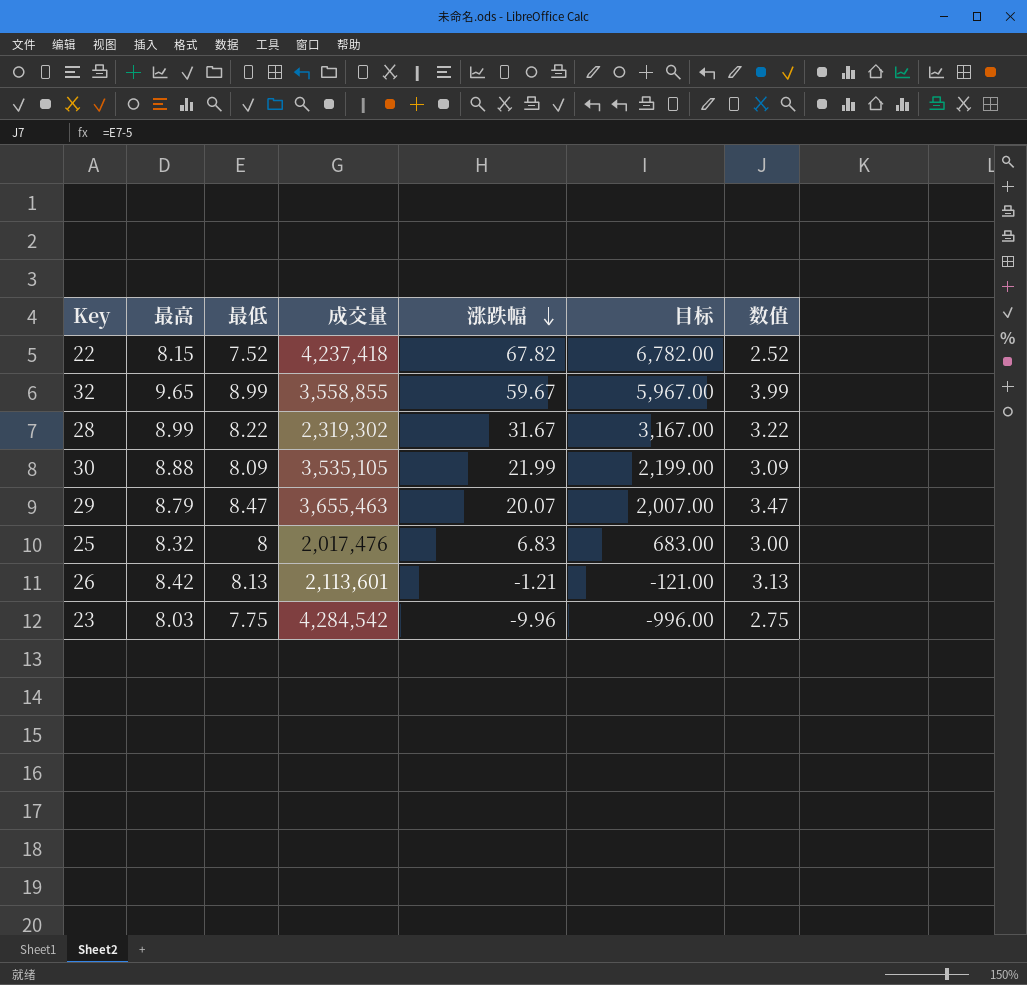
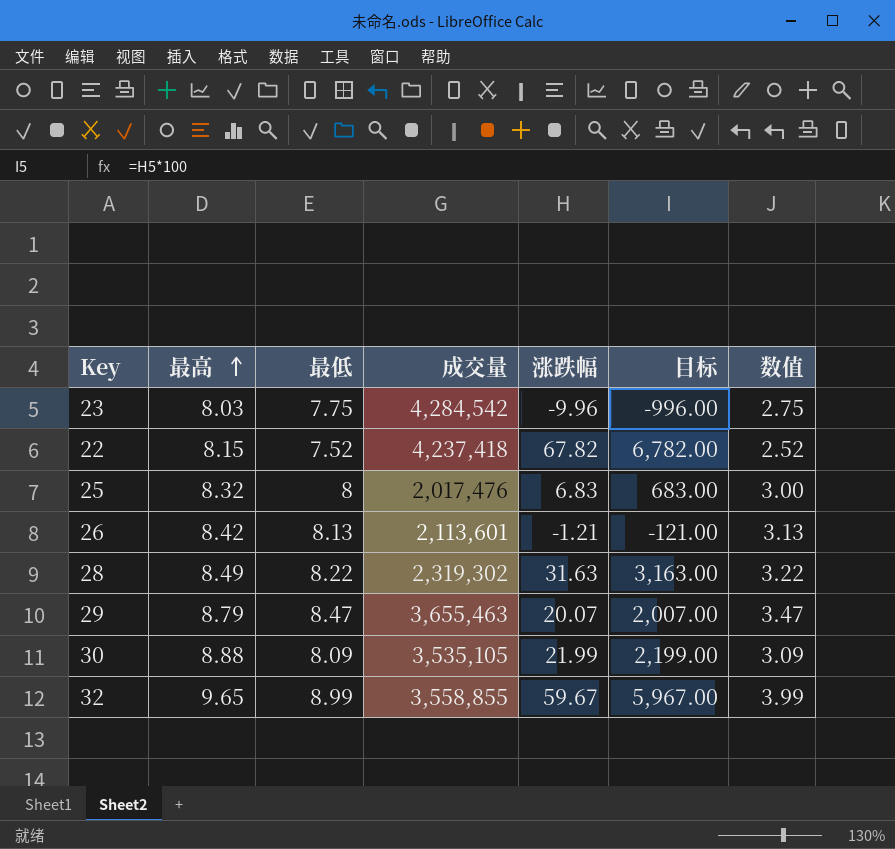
row order: 涨跌幅 descending -> 最高 ascending
28 | 最高: 8.99 -> 8.49
28 | 涨跌幅: 31.67 -> 31.63
28 | 目标: 3,167.00 -> 3,163.00

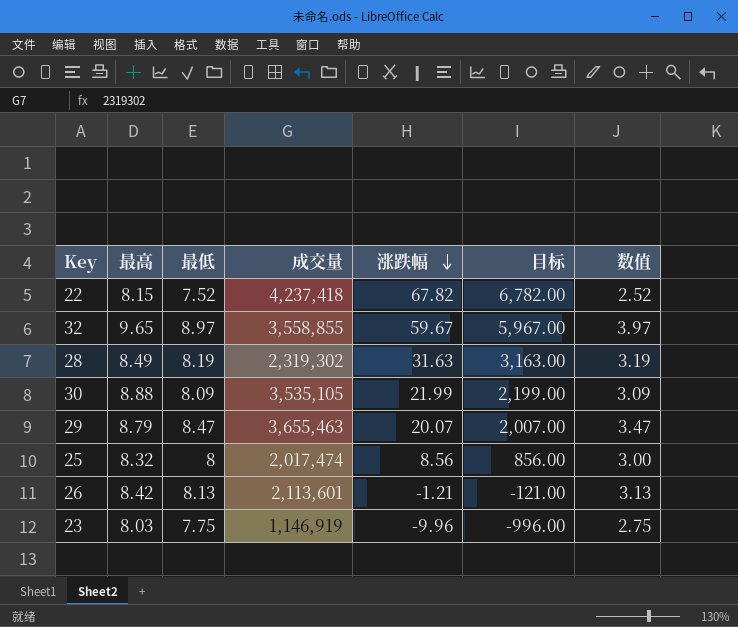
row order: 最高 ascending -> 涨跌幅 descending
32 | 最低: 8.99 -> 8.97
32 | 数值: 3.99 -> 3.97
28 | 最低: 8.22 -> 8.19
28 | 数值: 3.22 -> 3.19
25 | 成交量: 2,017,476 -> 2,017,474
25 | 涨跌幅: 6.83 -> 8.56
25 | 目标: 683.00 -> 856.00
23 | 成交量: 4,284,542 -> 1,146,919

